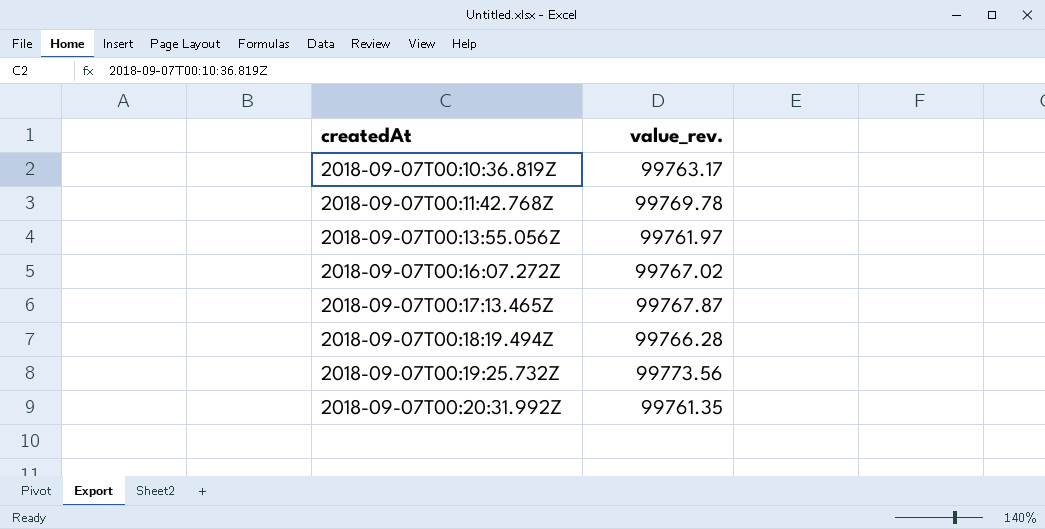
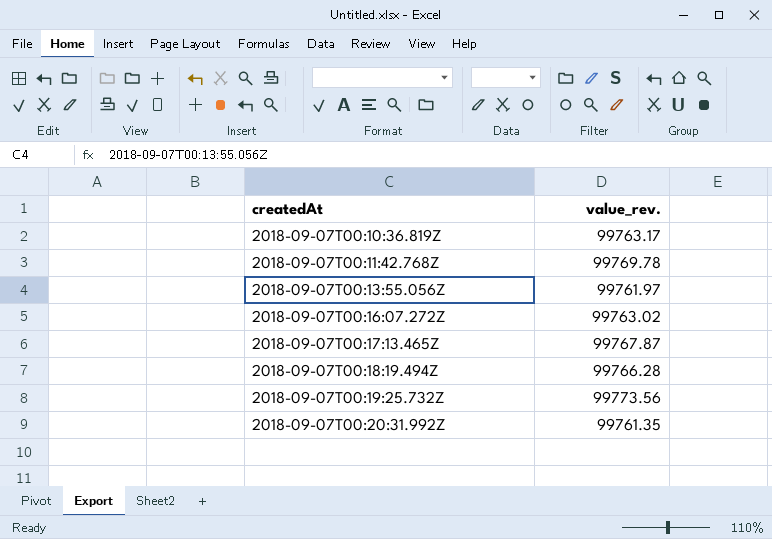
2018-09-07T00:16:07.272Z | value_rev.: 99767.02 -> 99763.02

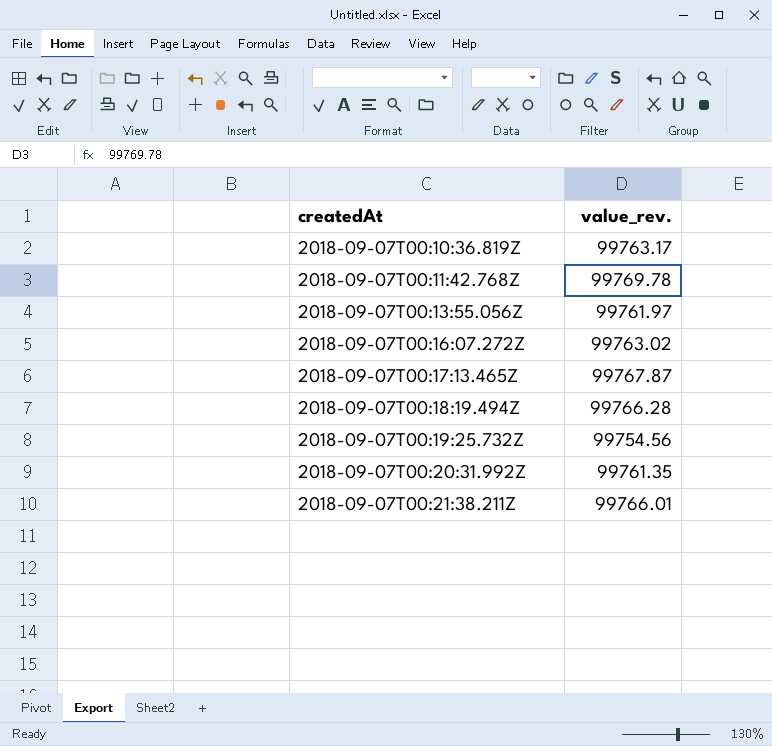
2018-09-07T00:19:25.732Z | value_rev.: 99773.56 -> 99754.56
row 2018-09-07T00:21:38.211Z: none -> 99766.01

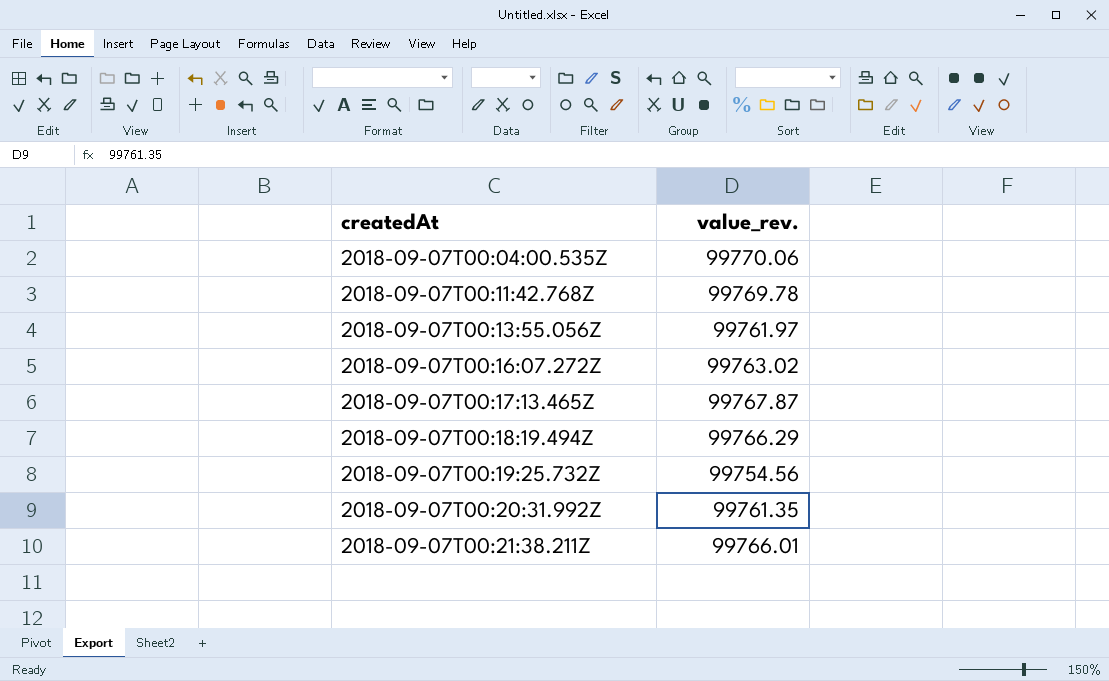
row 2018-09-07T00:10:36.819Z: 99763.17 -> none
row 2018-09-07T00:04:00.535Z: none -> 99770.06
2018-09-07T00:18:19.494Z | value_rev.: 99766.28 -> 99766.29

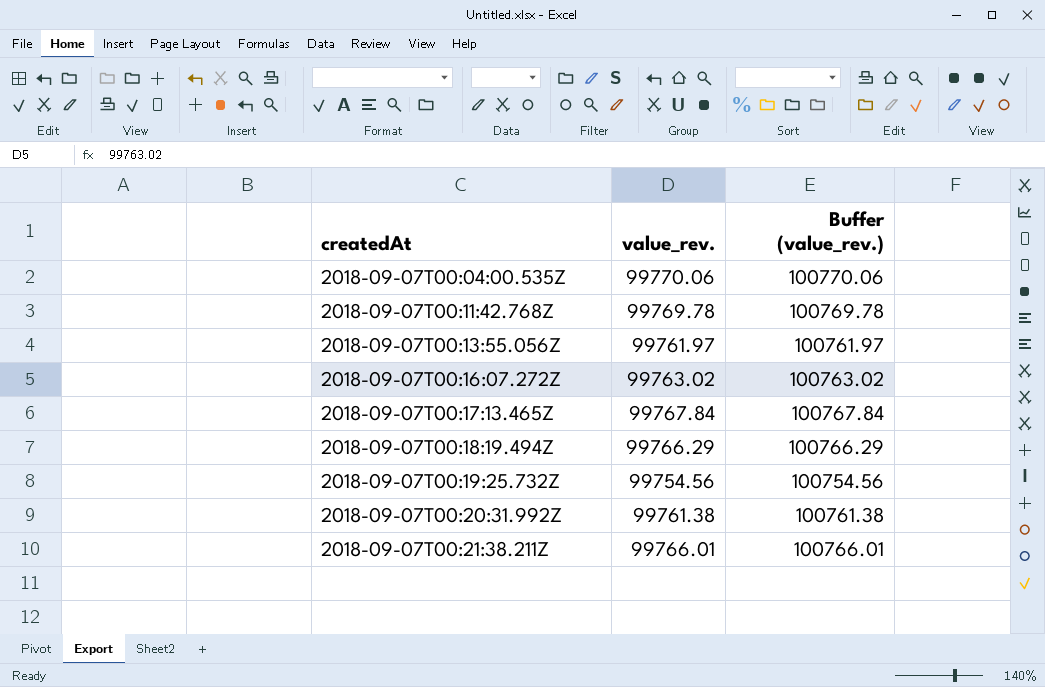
column Buffer (value_rev.) | formula: none -> [value_rev.] + 1000
2018-09-07T00:17:13.465Z | value_rev.: 99767.87 -> 99767.84
2018-09-07T00:20:31.992Z | value_rev.: 99761.35 -> 99761.38

